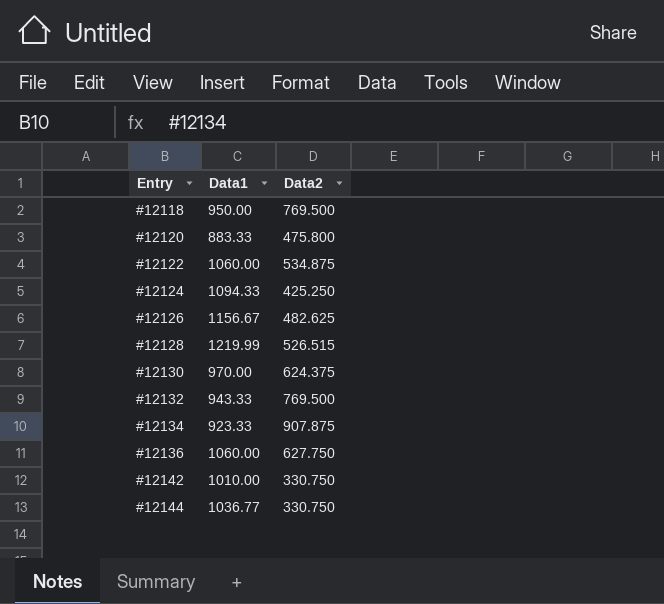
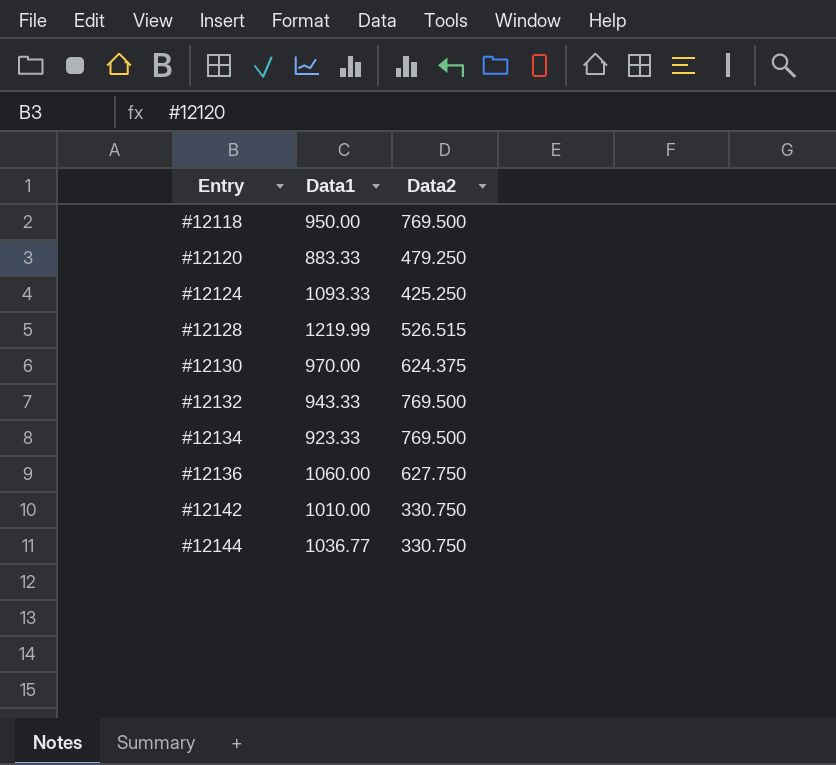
row #12122: 1060.00 | 534.875 -> none
row #12126: 1156.67 | 482.625 -> none
#12120 | Data2: 475.800 -> 479.250
#12124 | Data1: 1094.33 -> 1093.33
#12134 | Data2: 907.875 -> 769.500

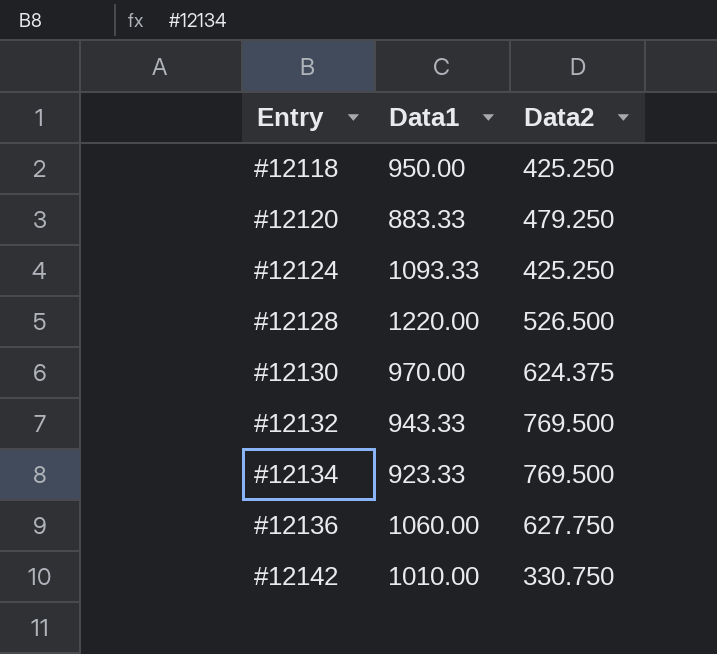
row #12144: 1036.77 | 330.750 -> none
#12118 | Data2: 769.500 -> 425.250
#12128 | Data1: 1219.99 -> 1220.00
#12128 | Data2: 526.515 -> 526.500

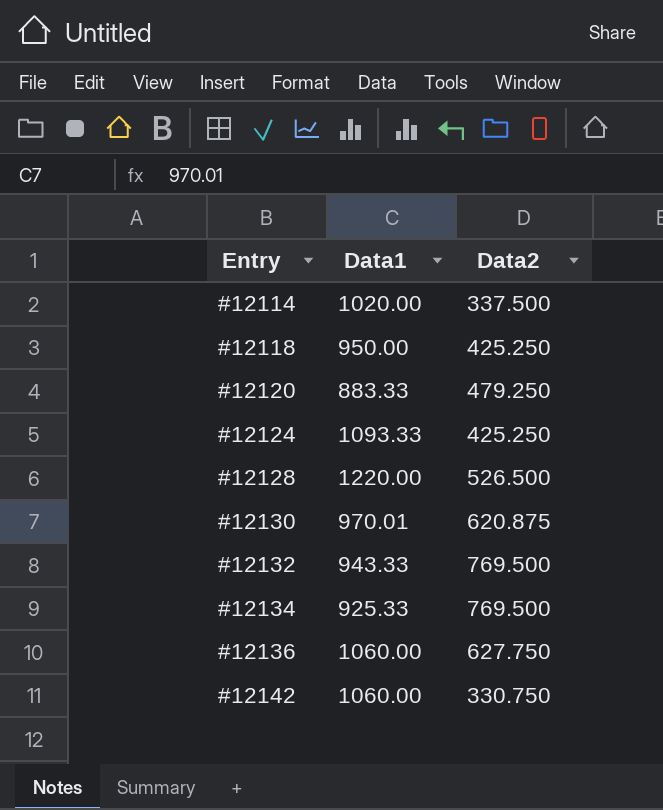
row #12114: none -> 1020.00 | 337.500
#12130 | Data1: 970.00 -> 970.01
#12130 | Data2: 624.375 -> 620.875
#12134 | Data1: 923.33 -> 925.33
#12142 | Data1: 1010.00 -> 1060.00

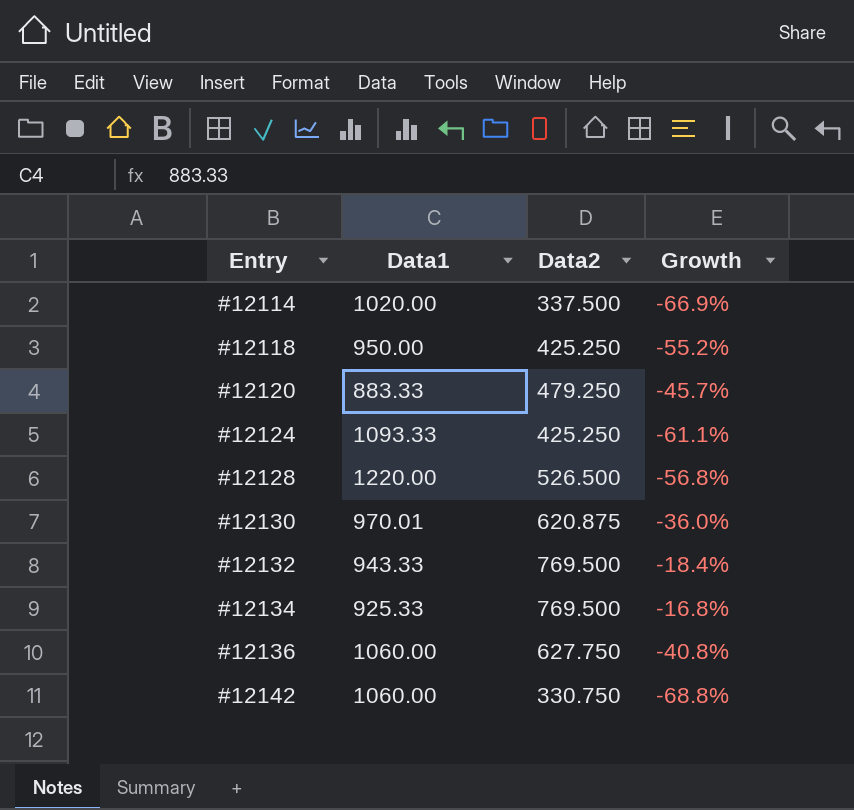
column Growth | formula: none -> ([Data2] - [Data1]) / [Data1]

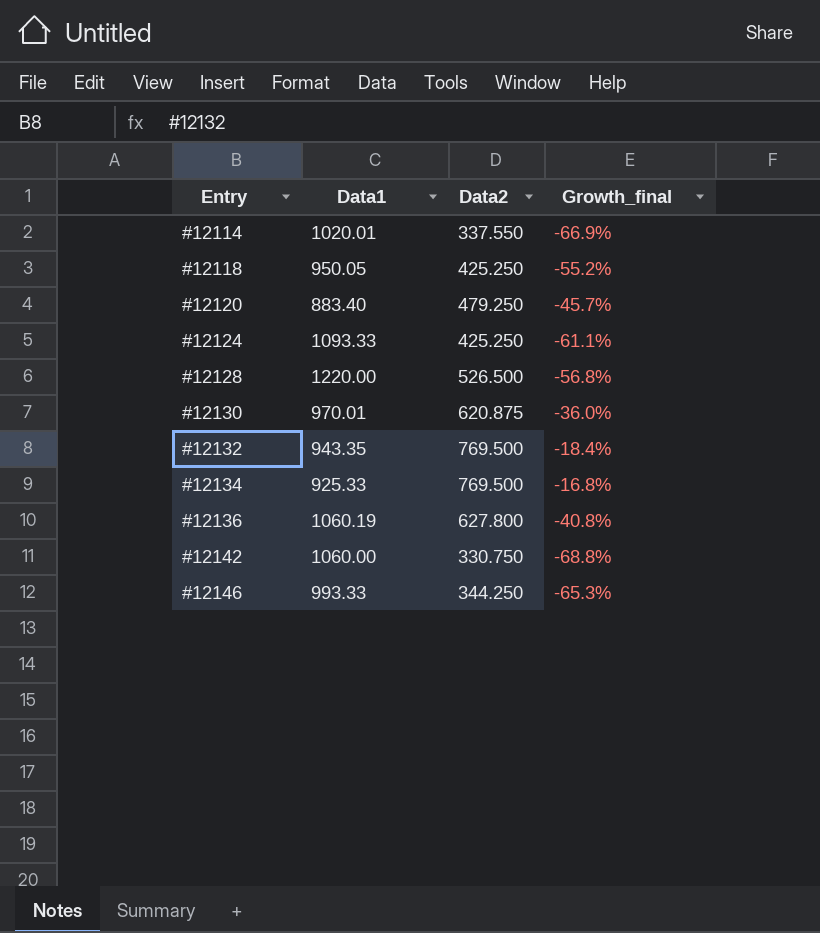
column name: Growth -> Growth_final
#12114 | Data1: 1020.00 -> 1020.01
#12114 | Data2: 337.500 -> 337.550
#12118 | Data1: 950.00 -> 950.05
#12120 | Data1: 883.33 -> 883.40
#12132 | Data1: 943.33 -> 943.35
#12136 | Data1: 1060.00 -> 1060.19
#12136 | Data2: 627.750 -> 627.800
row #12146: none -> 993.33 | 344.250 | -65.3%

